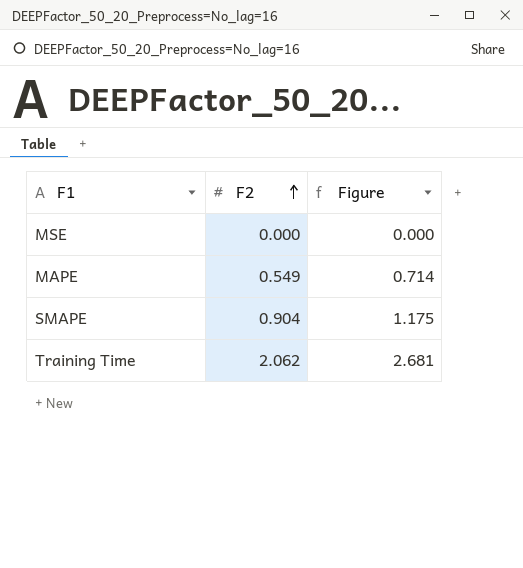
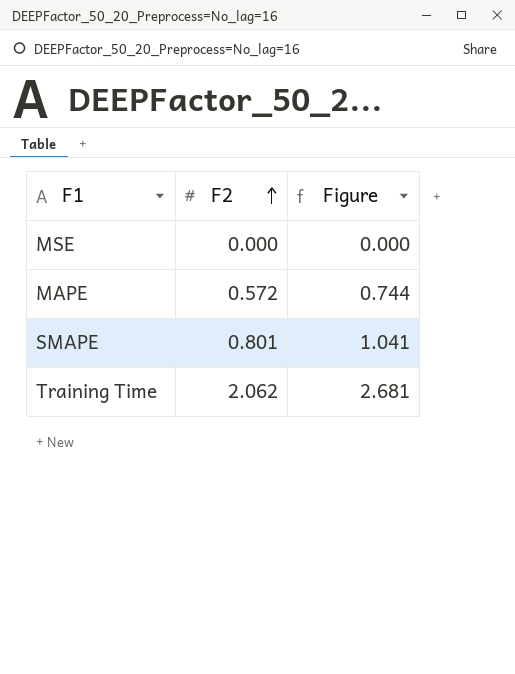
MAPE | F2: 0.549 -> 0.572
MAPE | Figure: 0.714 -> 0.744
SMAPE | F2: 0.904 -> 0.801
SMAPE | Figure: 1.175 -> 1.041

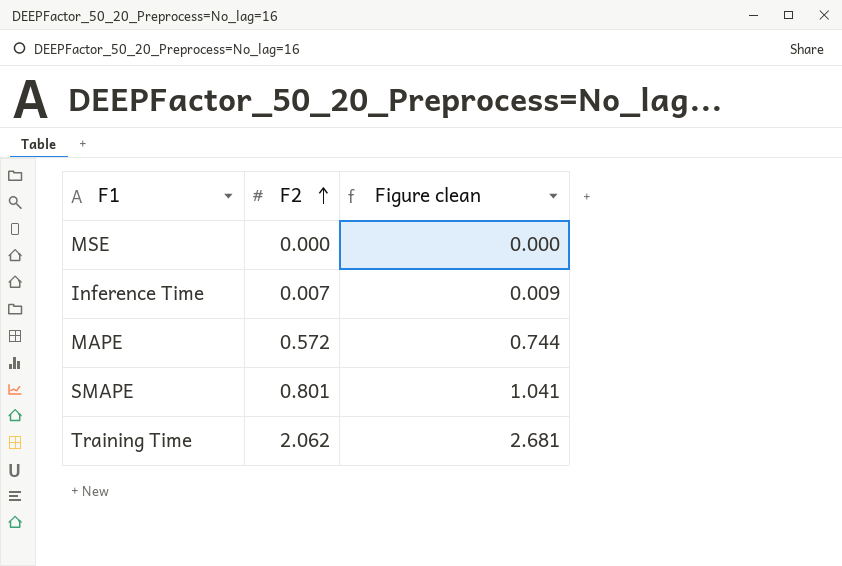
column name: Figure -> Figure clean
row Inference Time: none -> 0.007 | 0.009

